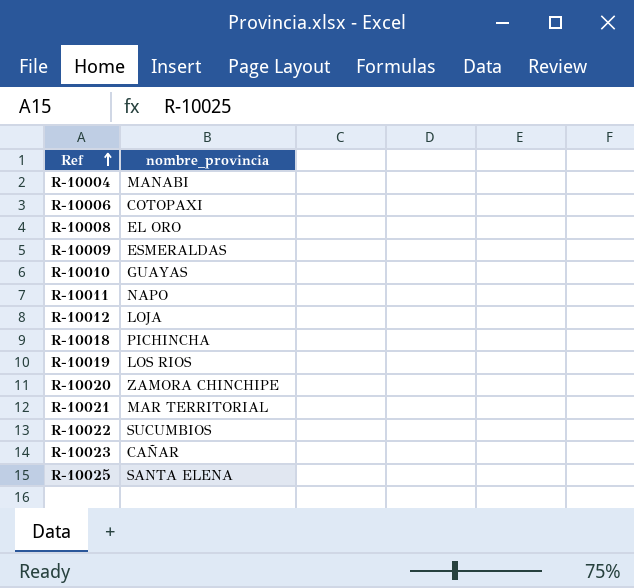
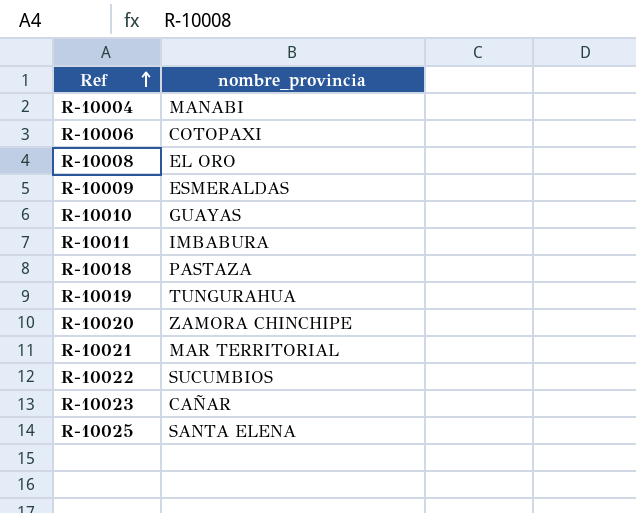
row R-10012: LOJA -> none
R-10011 | nombre_provincia: NAPO -> IMBABURA
R-10018 | nombre_provincia: PICHINCHA -> PASTAZA
R-10019 | nombre_provincia: LOS RIOS -> TUNGURAHUA

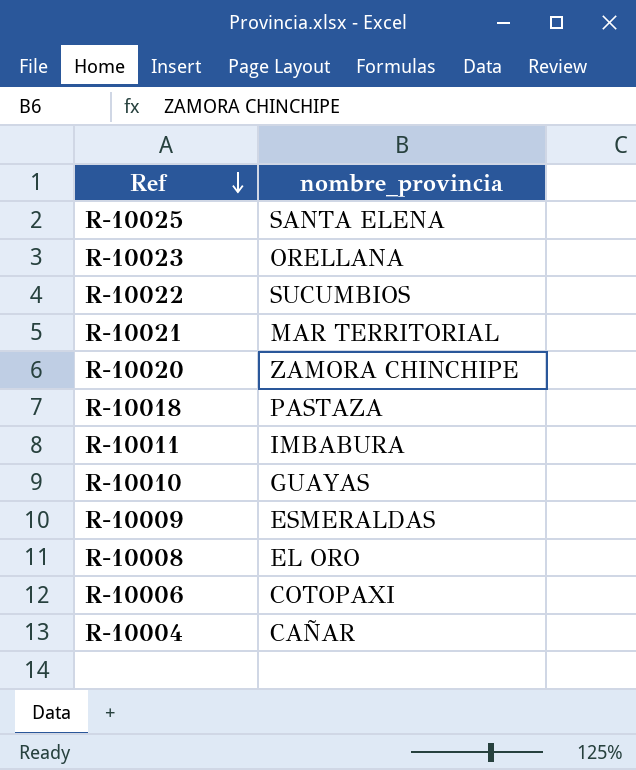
row order: Ref ascending -> Ref descending
row R-10019: TUNGURAHUA -> none
R-10023 | nombre_provincia: CAÑAR -> ORELLANA
R-10004 | nombre_provincia: MANABI -> CAÑAR

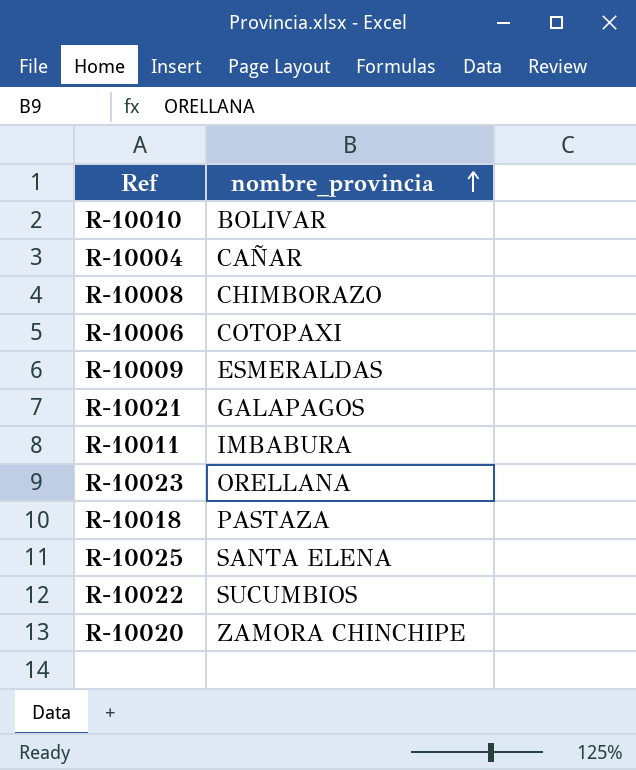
row order: Ref descending -> nombre_provincia ascending
R-10010 | nombre_provincia: GUAYAS -> BOLIVAR
R-10008 | nombre_provincia: EL ORO -> CHIMBORAZO
R-10021 | nombre_provincia: MAR TERRITORIAL -> GALAPAGOS

